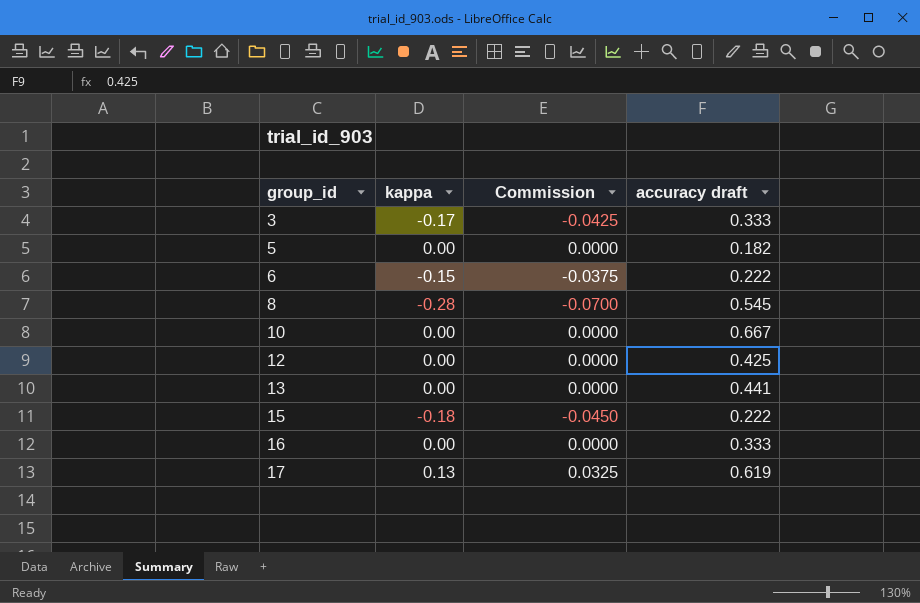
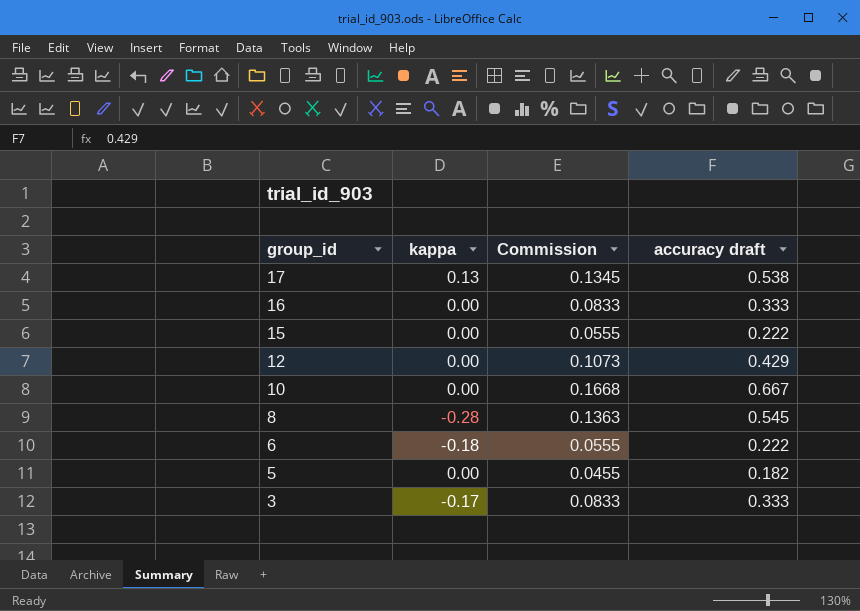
row order: group_id ascending -> group_id descending
column Commission | formula: [kappa] * 0.25 -> [accuracy draft] * 0.25
row 13: 0.00 | 0.0000 | 0.441 -> none
17 | accuracy draft: 0.619 -> 0.538
15 | kappa: -0.18 -> 0.00
12 | accuracy draft: 0.425 -> 0.429
6 | kappa: -0.15 -> -0.18

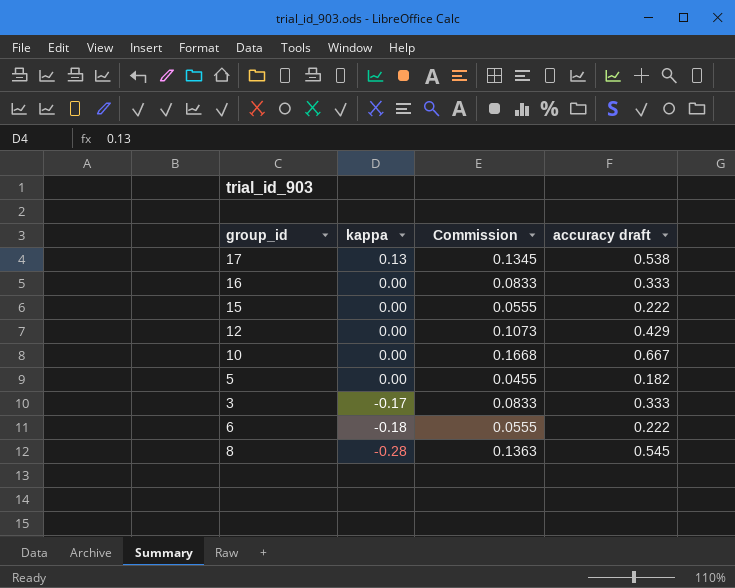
row order: group_id descending -> kappa descending

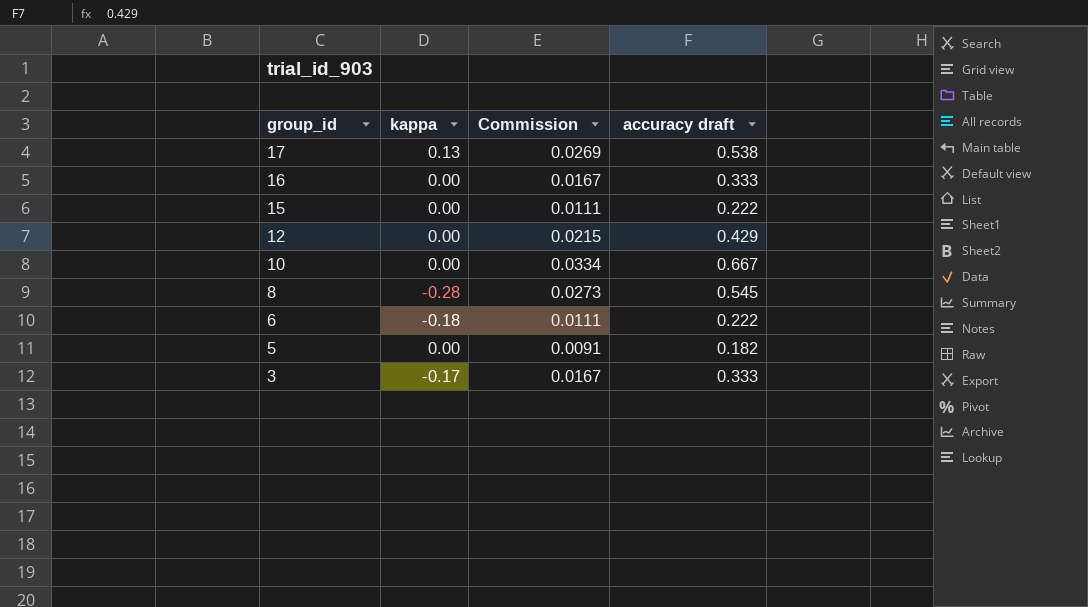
row order: kappa descending -> group_id descending
column Commission | formula: [accuracy draft] * 0.25 -> [accuracy draft] * 0.05

